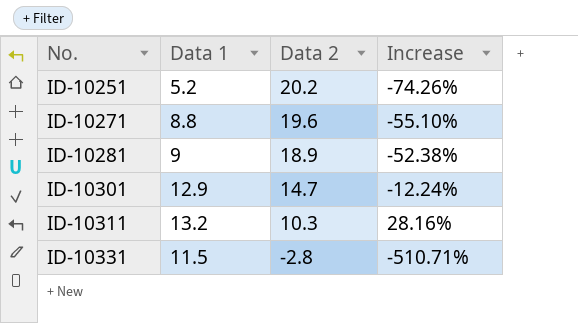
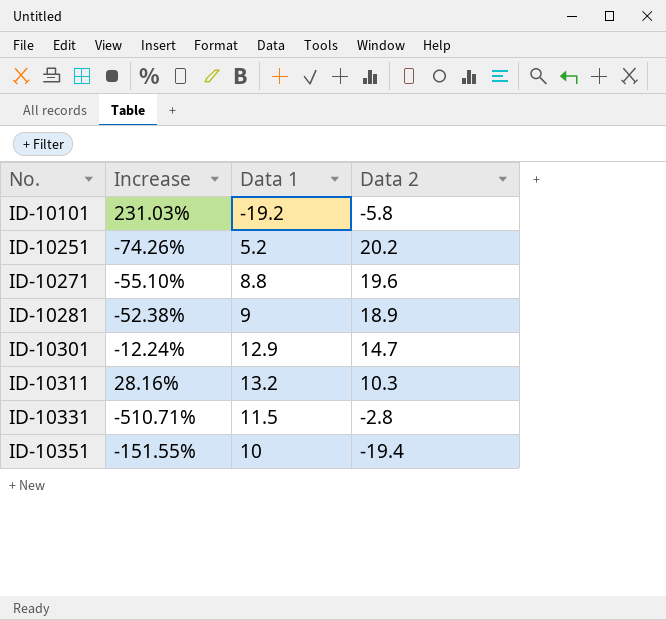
column Increase | position: 4 -> 2
row ID-10101: none -> 231.03% | -19.2 | -5.8
row ID-10351: none -> -151.55% | 10 | -19.4

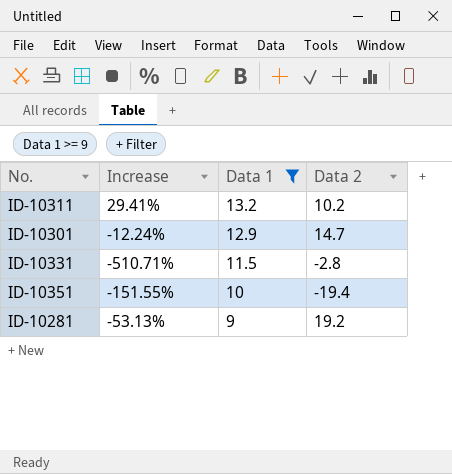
filter: none -> Data 1 >= 9
row order: No. ascending -> Data 1 descending
ID-10311 | Increase: 28.16% -> 29.41%
ID-10311 | Data 2: 10.3 -> 10.2
ID-10281 | Increase: -52.38% -> -53.13%
ID-10281 | Data 2: 18.9 -> 19.2

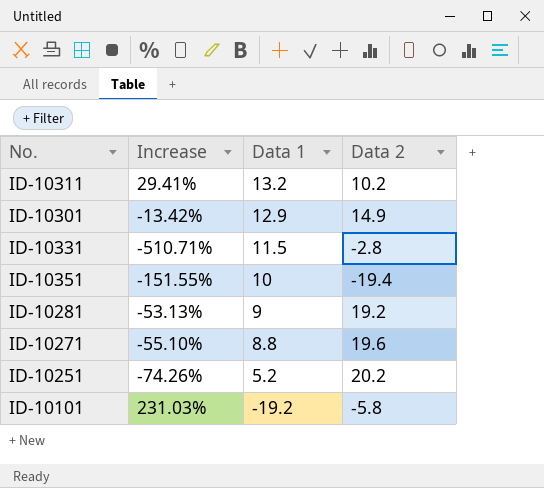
filter: Data 1 >= 9 -> none
ID-10301 | Increase: -12.24% -> -13.42%
ID-10301 | Data 2: 14.7 -> 14.9

